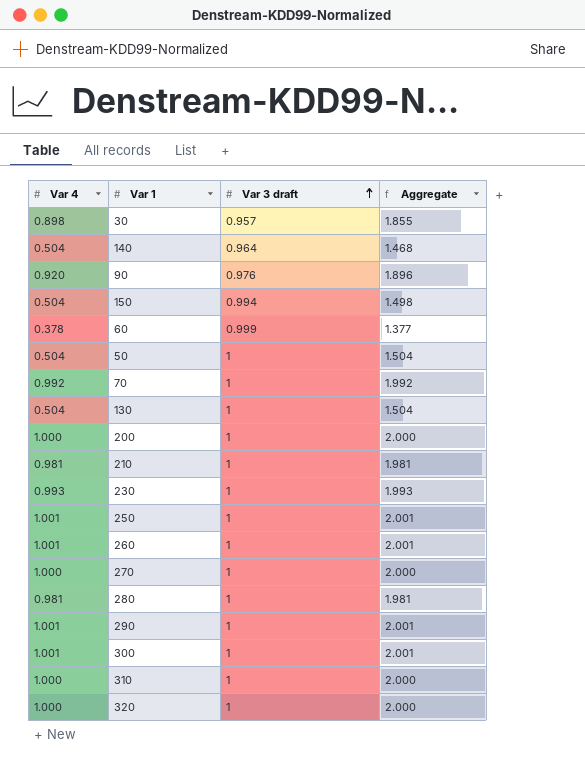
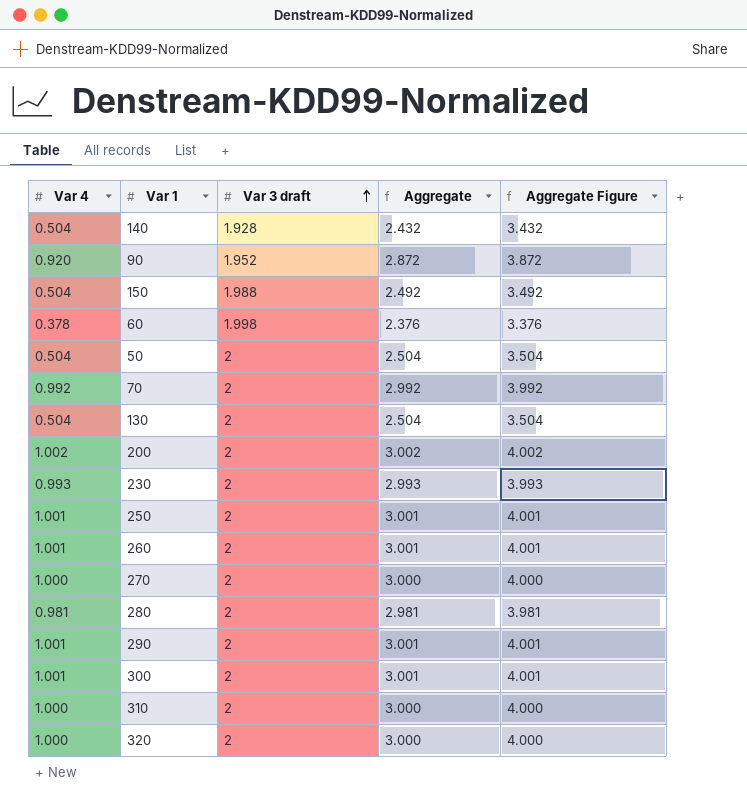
column Aggregate Figure | formula: none -> [Aggregate] + 1
row 30: 0.898 | 0.957 | 1.855 -> none
row 210: 0.981 | 1 | 1.981 -> none
140 | Var 3 draft: 0.964 -> 1.928
140 | Aggregate: 1.468 -> 2.432
90 | Var 3 draft: 0.976 -> 1.952
90 | Aggregate: 1.896 -> 2.872
150 | Var 3 draft: 0.994 -> 1.988
150 | Aggregate: 1.498 -> 2.492
60 | Var 3 draft: 0.999 -> 1.998
60 | Aggregate: 1.377 -> 2.376
50 | Var 3 draft: 1 -> 2
50 | Aggregate: 1.504 -> 2.504
70 | Var 3 draft: 1 -> 2
70 | Aggregate: 1.992 -> 2.992
130 | Var 3 draft: 1 -> 2
130 | Aggregate: 1.504 -> 2.504
200 | Var 4: 1.000 -> 1.002
200 | Var 3 draft: 1 -> 2
200 | Aggregate: 2.000 -> 3.002
230 | Var 3 draft: 1 -> 2
230 | Aggregate: 1.993 -> 2.993
250 | Var 3 draft: 1 -> 2
250 | Aggregate: 2.001 -> 3.001
260 | Var 3 draft: 1 -> 2
260 | Aggregate: 2.001 -> 3.001
270 | Var 3 draft: 1 -> 2
270 | Aggregate: 2.000 -> 3.000
280 | Var 3 draft: 1 -> 2
280 | Aggregate: 1.981 -> 2.981
290 | Var 3 draft: 1 -> 2
290 | Aggregate: 2.001 -> 3.001
300 | Var 3 draft: 1 -> 2
300 | Aggregate: 2.001 -> 3.001
310 | Var 3 draft: 1 -> 2
310 | Aggregate: 2.000 -> 3.000
320 | Var 3 draft: 1 -> 2
320 | Aggregate: 2.000 -> 3.000

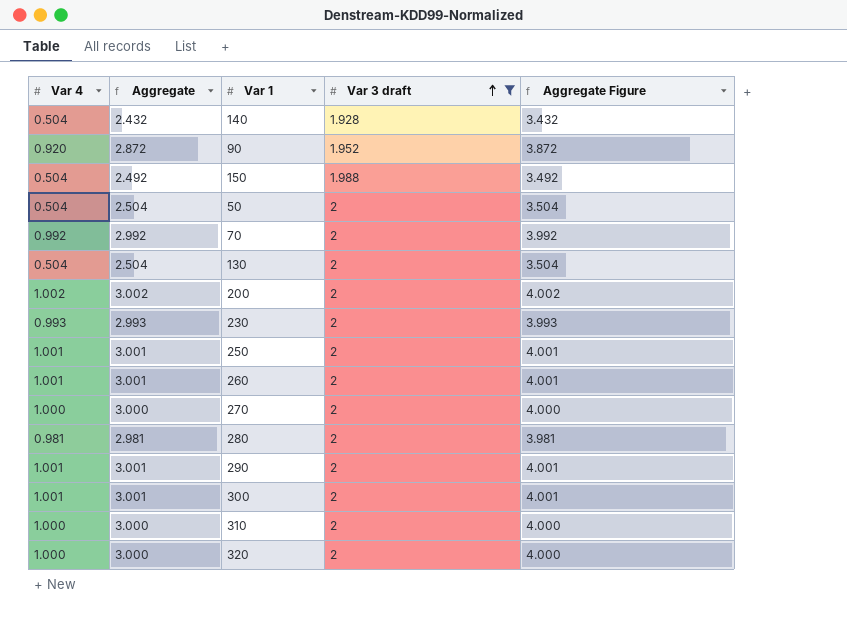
filter: none -> Var 3 draft != 1.998
column Aggregate | position: 4 -> 2

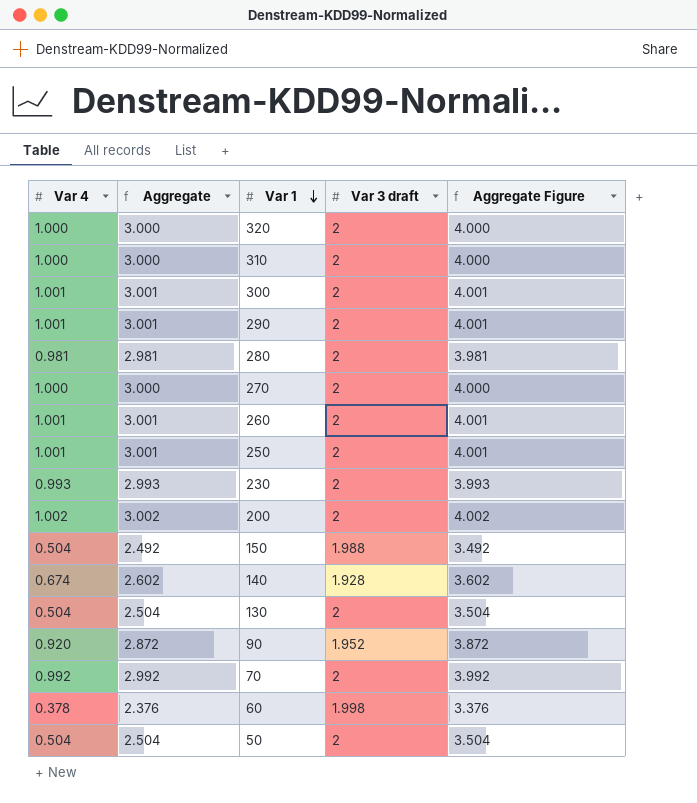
filter: Var 3 draft != 1.998 -> none
row order: Var 3 draft ascending -> Var 1 descending
140 | Var 4: 0.504 -> 0.674
140 | Aggregate: 2.432 -> 2.602
140 | Aggregate Figure: 3.432 -> 3.602

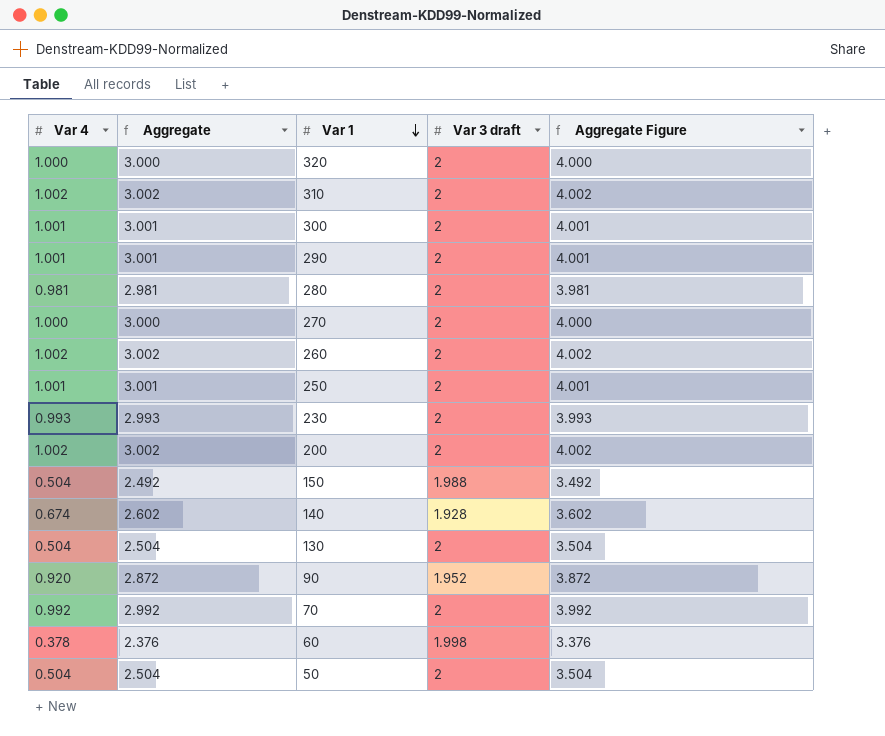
310 | Var 4: 1.000 -> 1.002
310 | Aggregate: 3.000 -> 3.002
310 | Aggregate Figure: 4.000 -> 4.002
260 | Var 4: 1.001 -> 1.002
260 | Aggregate: 3.001 -> 3.002
260 | Aggregate Figure: 4.001 -> 4.002

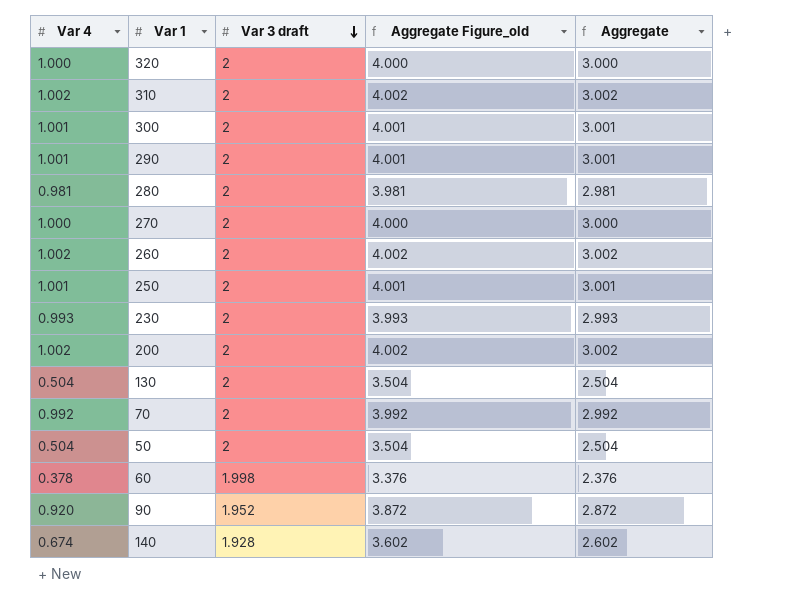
row order: Var 1 descending -> Var 3 draft descending
column name: Aggregate Figure -> Aggregate Figure_old
column Aggregate | position: 2 -> 5
row 150: 0.504 | 2.492 | 1.988 | 3.492 -> none

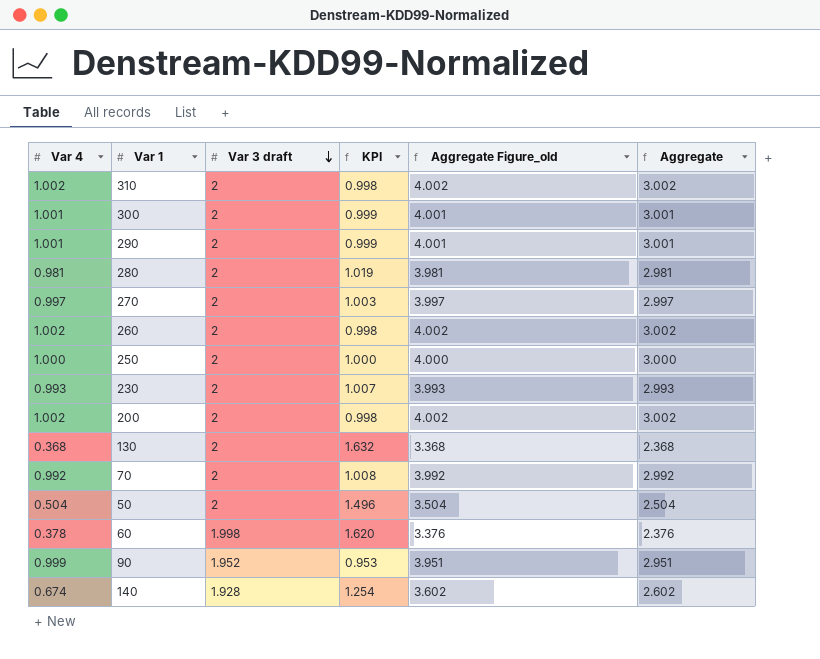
column KPI | formula: none -> [Var 3 draft] - [Var 4]
row 320: 1.000 | 2 | 4.000 | 3.000 -> none
270 | Var 4: 1.000 -> 0.997
270 | Aggregate Figure_old: 4.000 -> 3.997
270 | Aggregate: 3.000 -> 2.997
250 | Var 4: 1.001 -> 1.000
250 | Aggregate Figure_old: 4.001 -> 4.000
250 | Aggregate: 3.001 -> 3.000
130 | Var 4: 0.504 -> 0.368
130 | Aggregate Figure_old: 3.504 -> 3.368
130 | Aggregate: 2.504 -> 2.368
90 | Var 4: 0.920 -> 0.999
90 | Aggregate Figure_old: 3.872 -> 3.951
90 | Aggregate: 2.872 -> 2.951

